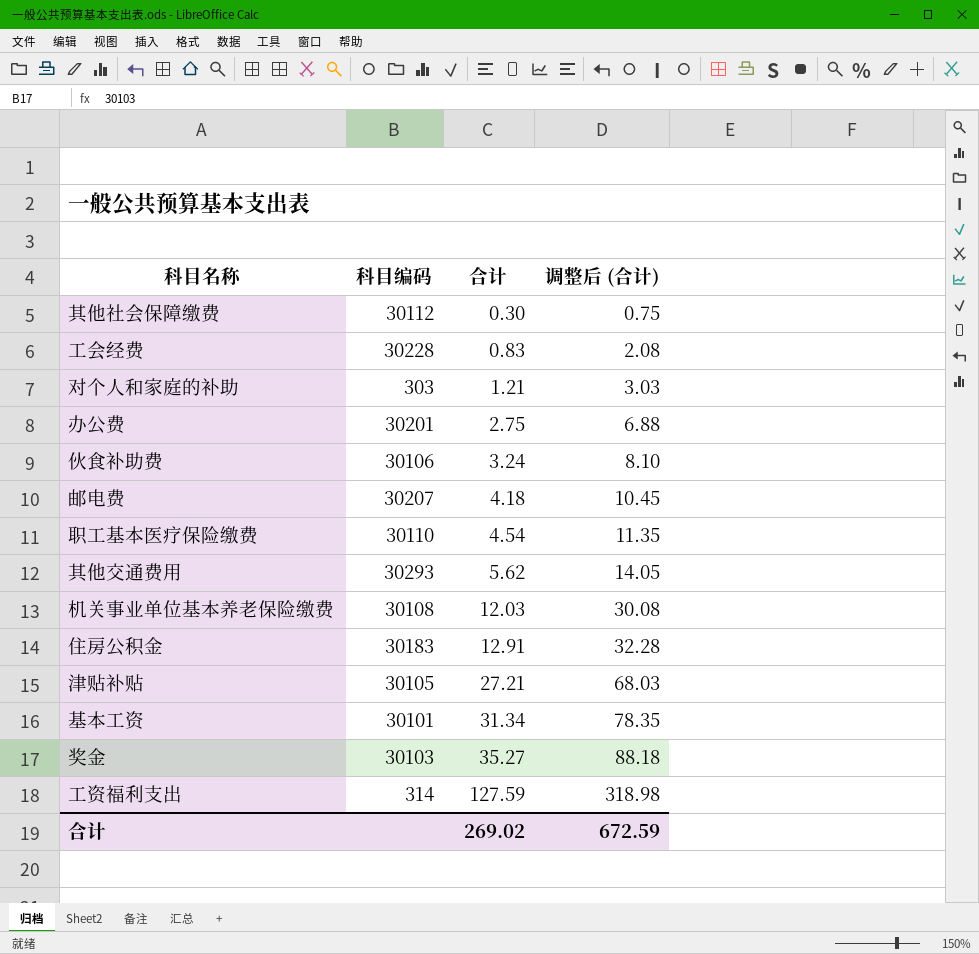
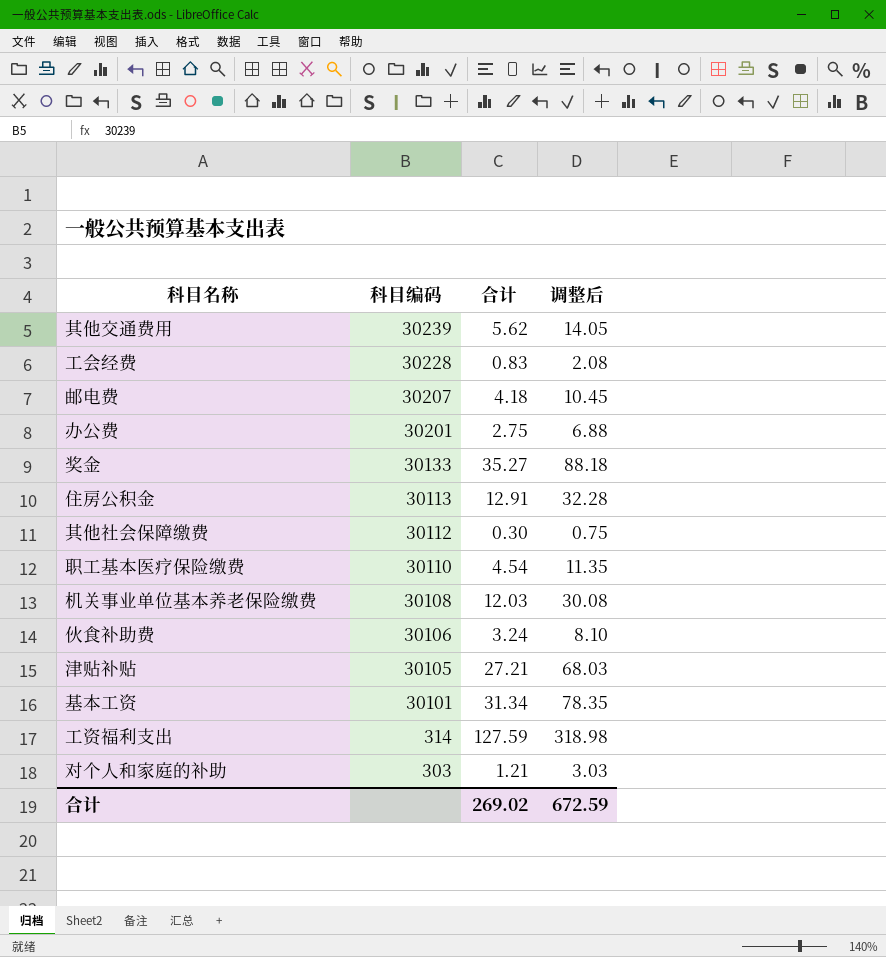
row order: 合计 ascending -> 科目编码 descending
column name: 调整后 (合计) -> 调整后
其他交通费用 | 科目编码: 30293 -> 30239
奖金 | 科目编码: 30103 -> 30133
住房公积金 | 科目编码: 30183 -> 30113

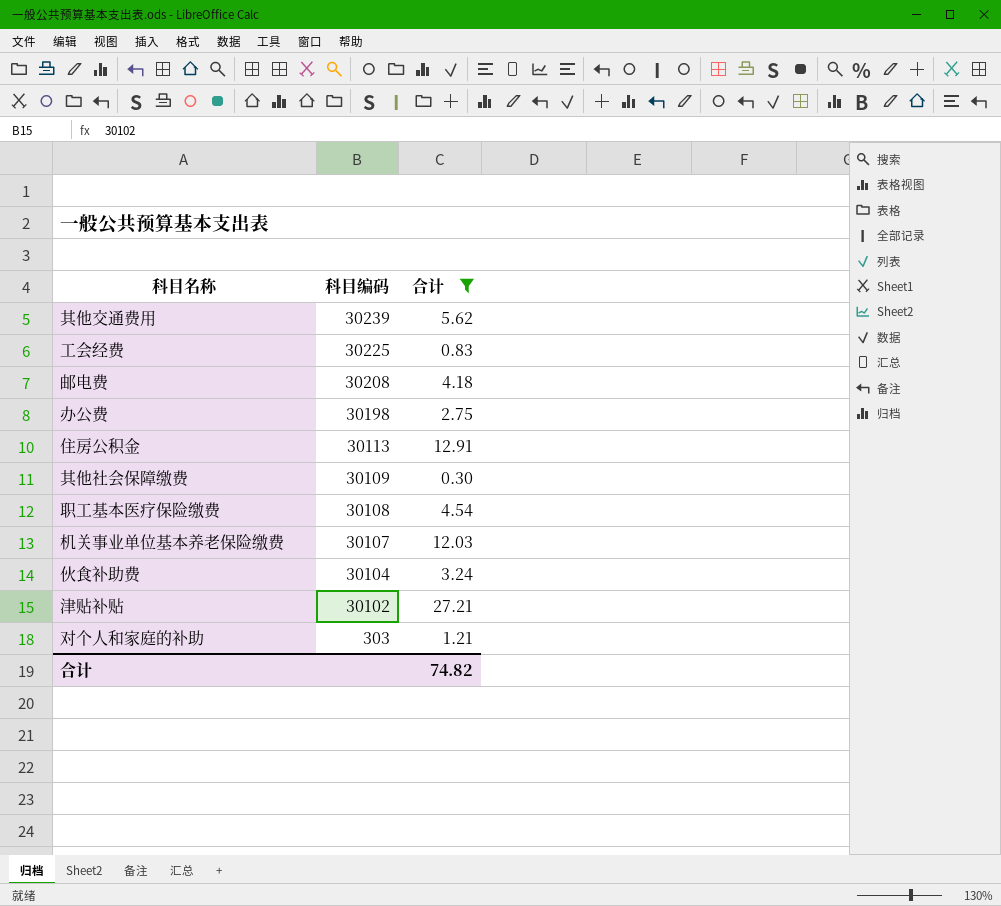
filter: none -> 合计 <= 27.21
column 调整后 | formula: [合计] * 2.5 -> none
工会经费 | 科目编码: 30228 -> 30225
邮电费 | 科目编码: 30207 -> 30208
办公费 | 科目编码: 30201 -> 30198
其他社会保障缴费 | 科目编码: 30112 -> 30109
职工基本医疗保险缴费 | 科目编码: 30110 -> 30108
机关事业单位基本养老保险缴费 | 科目编码: 30108 -> 30107
伙食补助费 | 科目编码: 30106 -> 30104
津贴补贴 | 科目编码: 30105 -> 30102
合计 | 合计: 269.02 -> 74.82

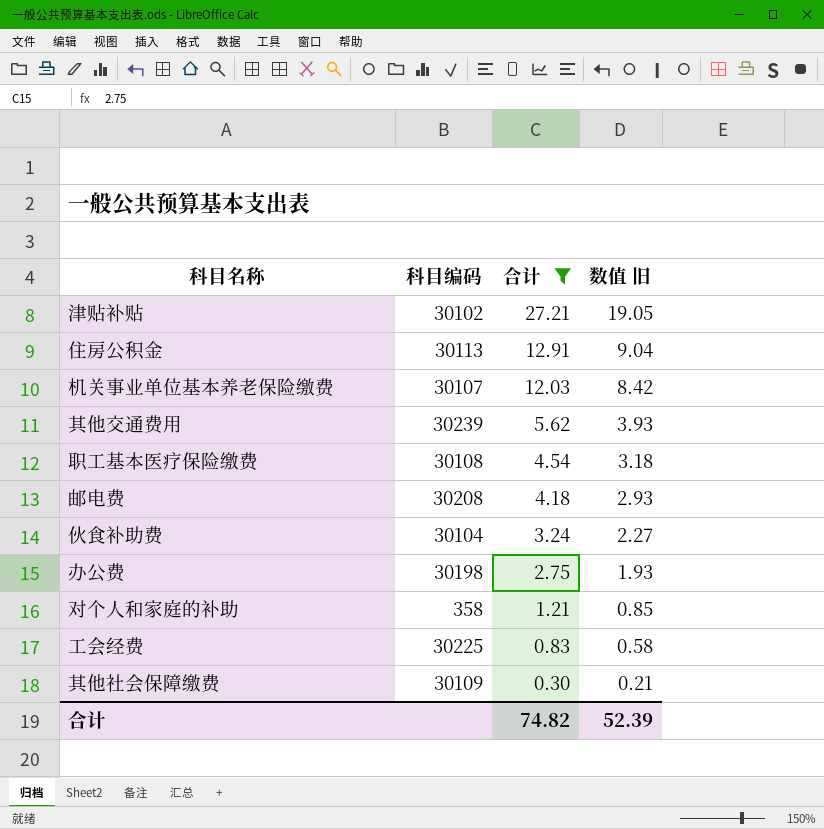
row order: 科目编码 descending -> 合计 descending
column 数值 旧 | formula: none -> [合计] * 0.7
对个人和家庭的补助 | 科目编码: 303 -> 358

